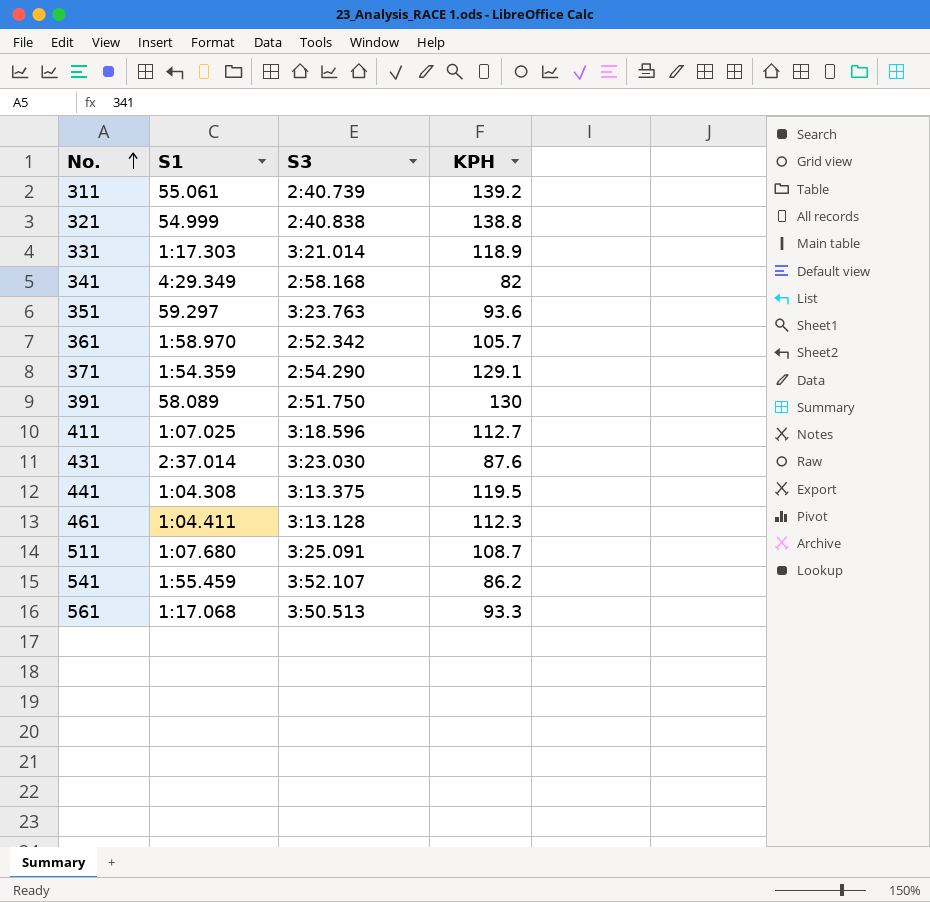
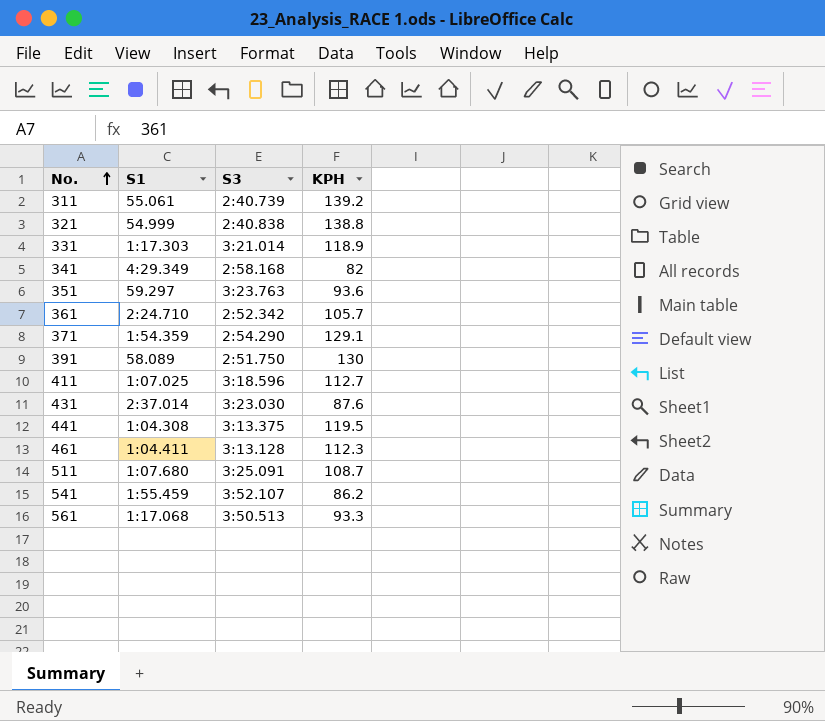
361 | S1: 1:58.970 -> 2:24.710

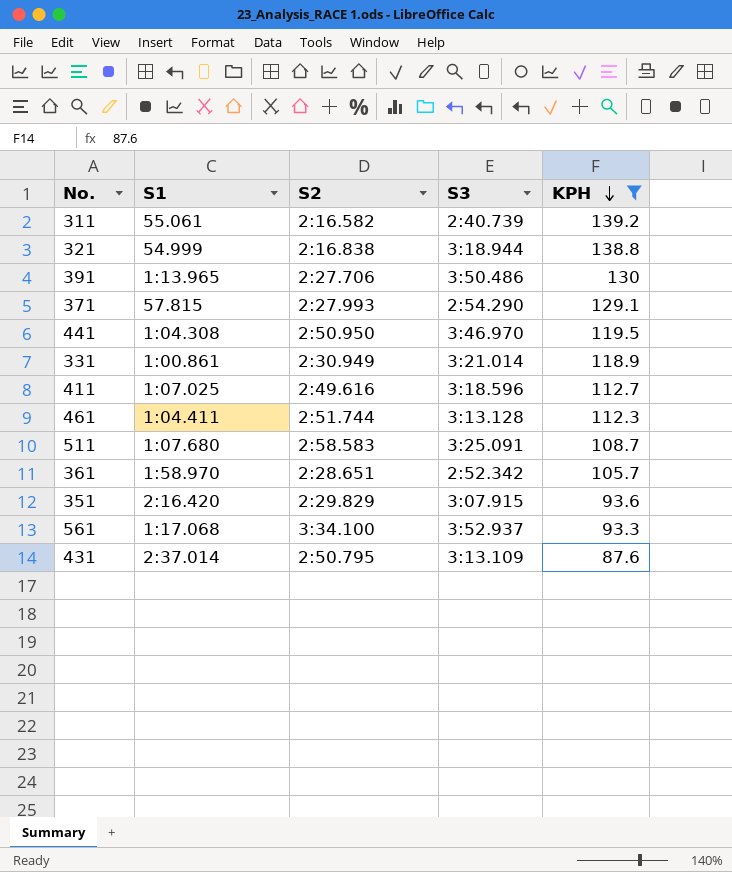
filter: none -> KPH >= 87.6
row order: No. ascending -> KPH descending
column S2 | position: none -> 3
321 | S3: 2:40.838 -> 3:18.944
391 | S1: 58.089 -> 1:13.965
391 | S3: 2:51.750 -> 3:50.486
371 | S1: 1:54.359 -> 57.815
441 | S3: 3:13.375 -> 3:46.970
331 | S1: 1:17.303 -> 1:00.861
361 | S1: 2:24.710 -> 1:58.970
351 | S1: 59.297 -> 2:16.420
351 | S3: 3:23.763 -> 3:07.915
561 | S3: 3:50.513 -> 3:52.937
431 | S3: 3:23.030 -> 3:13.109

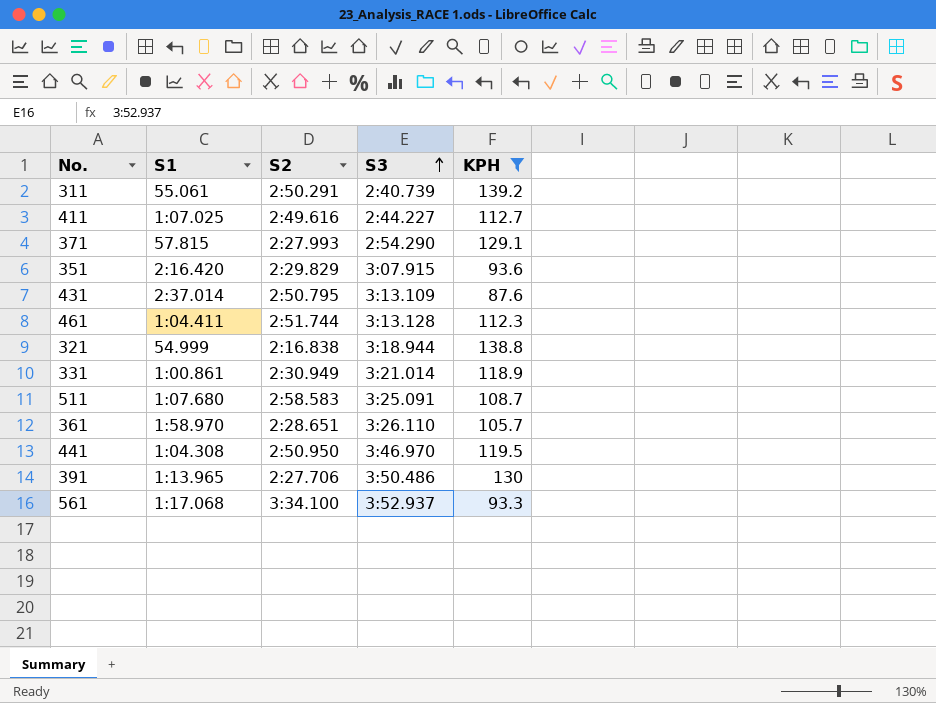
row order: KPH descending -> S3 ascending
311 | S2: 2:16.582 -> 2:50.291
411 | S3: 3:18.596 -> 2:44.227
361 | S3: 2:52.342 -> 3:26.110

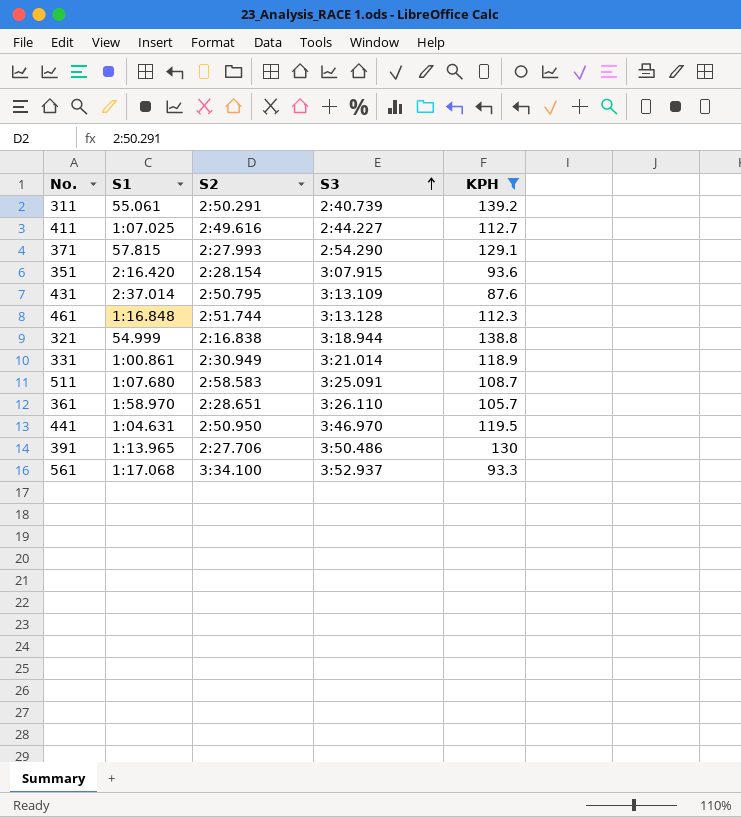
351 | S2: 2:29.829 -> 2:28.154
461 | S1: 1:04.411 -> 1:16.848
441 | S1: 1:04.308 -> 1:04.631

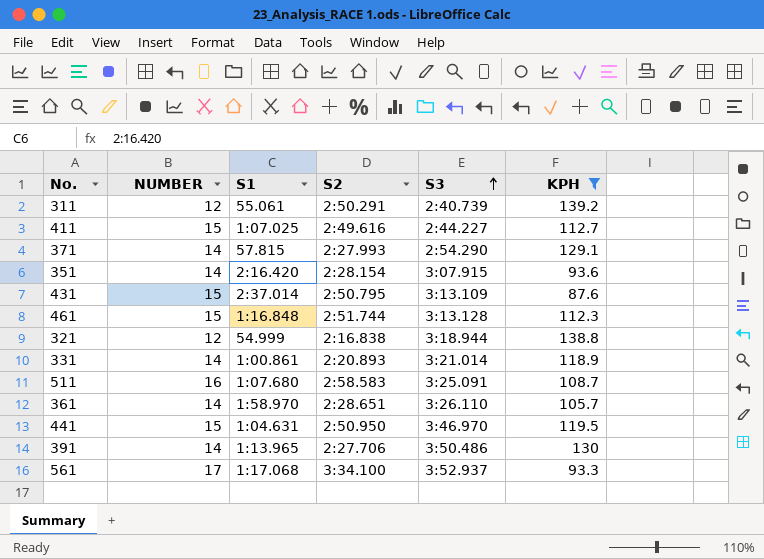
column NUMBER | position: none -> 2
331 | S2: 2:30.949 -> 2:20.893

